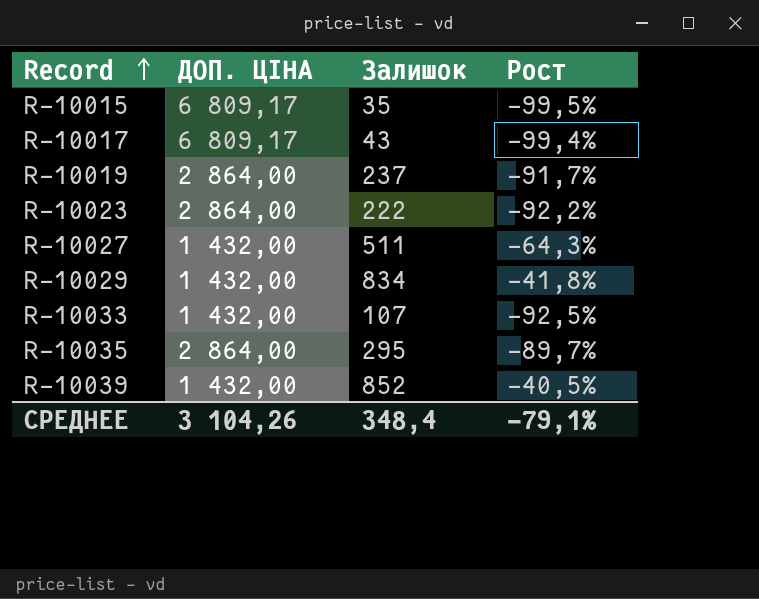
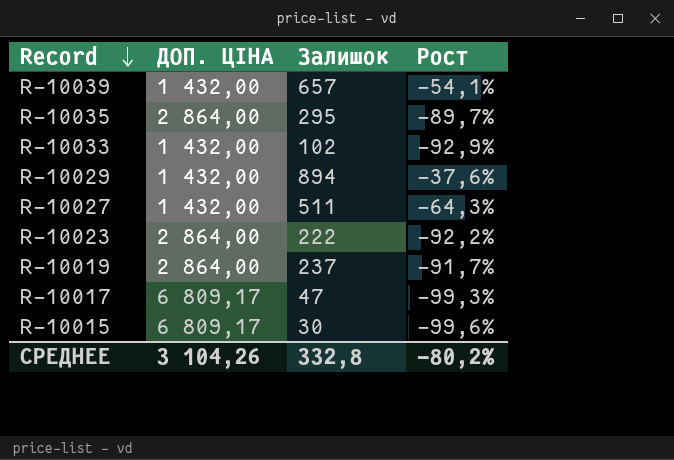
row order: Record ascending -> Record descending
R-10039 | Залишок: 852 -> 657
R-10039 | Рост: -40,5% -> -54,1%
R-10033 | Залишок: 107 -> 102
R-10033 | Рост: -92,5% -> -92,9%
R-10029 | Залишок: 834 -> 894
R-10029 | Рост: -41,8% -> -37,6%
R-10017 | Залишок: 43 -> 47
R-10017 | Рост: -99,4% -> -99,3%
R-10015 | Залишок: 35 -> 30
R-10015 | Рост: -99,5% -> -99,6%
СРЕДНЕЕ | Залишок: 348,4 -> 332,8
СРЕДНЕЕ | Рост: -79,1% -> -80,2%

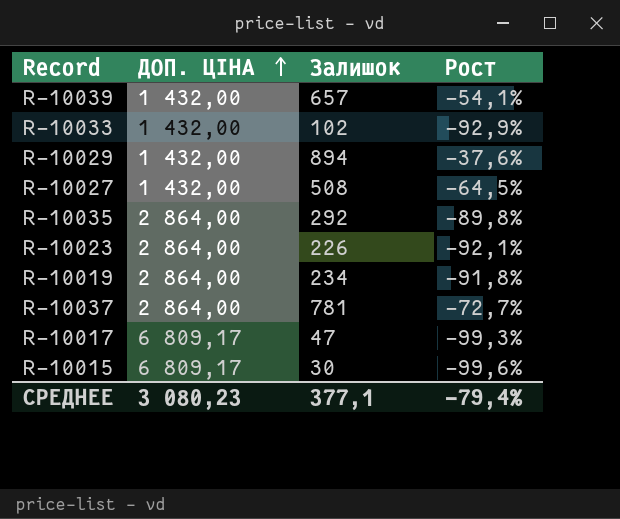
row order: Record descending -> ДОП. ЦІНА ascending
R-10027 | Залишок: 511 -> 508
R-10027 | Рост: -64,3% -> -64,5%
R-10035 | Залишок: 295 -> 292
R-10035 | Рост: -89,7% -> -89,8%
R-10023 | Залишок: 222 -> 226
R-10023 | Рост: -92,2% -> -92,1%
R-10019 | Залишок: 237 -> 234
R-10019 | Рост: -91,7% -> -91,8%
row R-10037: none -> 2 864,00 | 781 | -72,7%
СРЕДНЕЕ | ДОП. ЦІНА: 3 104,26 -> 3 080,23
СРЕДНЕЕ | Залишок: 332,8 -> 377,1
СРЕДНЕЕ | Рост: -80,2% -> -79,4%

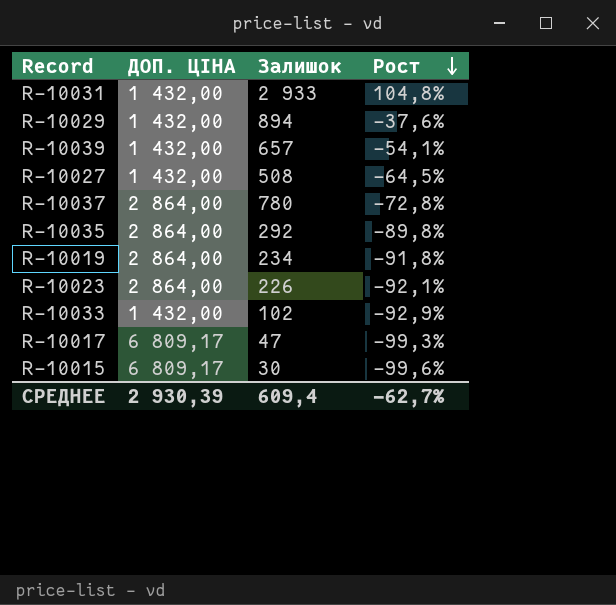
row order: ДОП. ЦІНА ascending -> Рост descending
row R-10031: none -> 1 432,00 | 2 933 | 104,8%
R-10037 | Залишок: 781 -> 780
R-10037 | Рост: -72,7% -> -72,8%
СРЕДНЕЕ | ДОП. ЦІНА: 3 080,23 -> 2 930,39
СРЕДНЕЕ | Залишок: 377,1 -> 609,4
СРЕДНЕЕ | Рост: -79,4% -> -62,7%

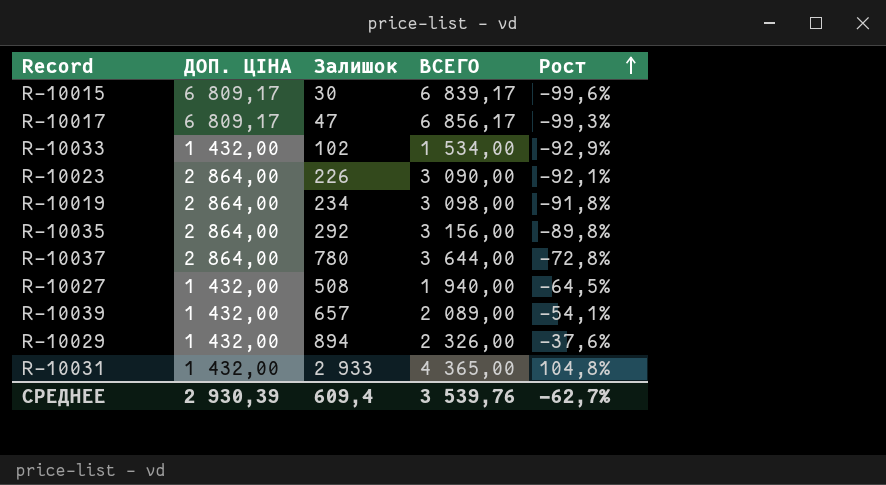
row order: Рост descending -> Рост ascending
column ВСЕГО | formula: none -> [ДОП. ЦІНА] + [Залишок]

